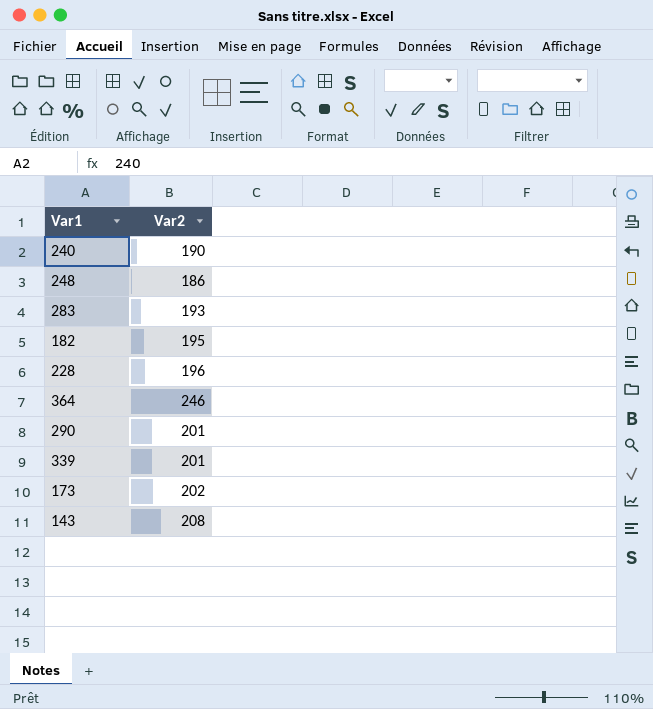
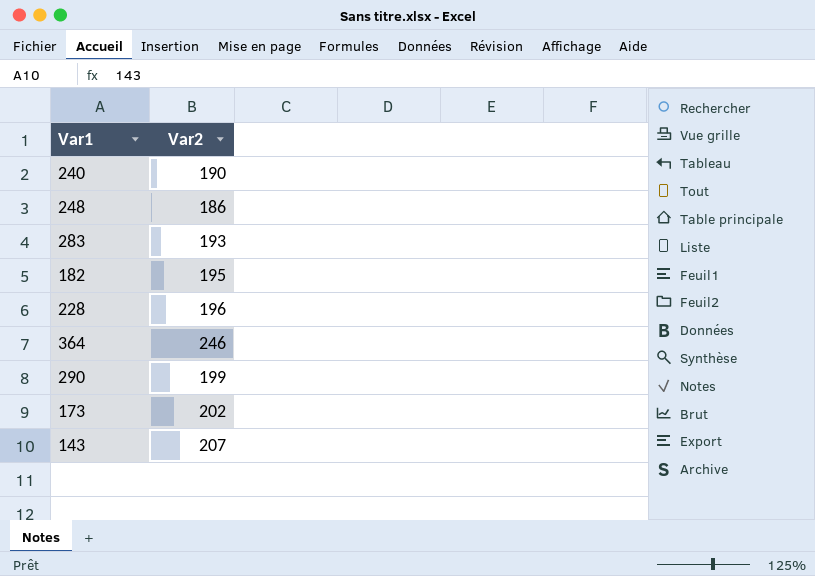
row 339: 201 -> none
290 | Var2: 201 -> 199
143 | Var2: 208 -> 207

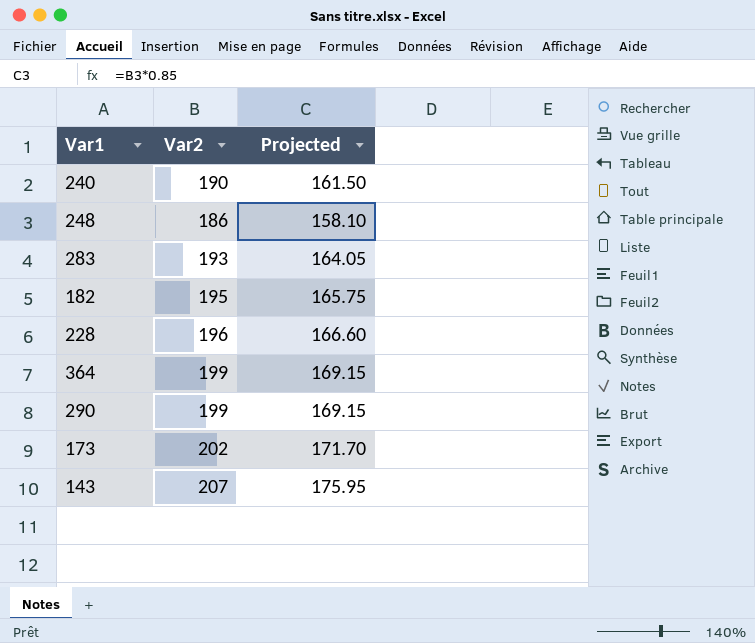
column Projected | formula: none -> [Var2] * 0.85
364 | Var2: 246 -> 199

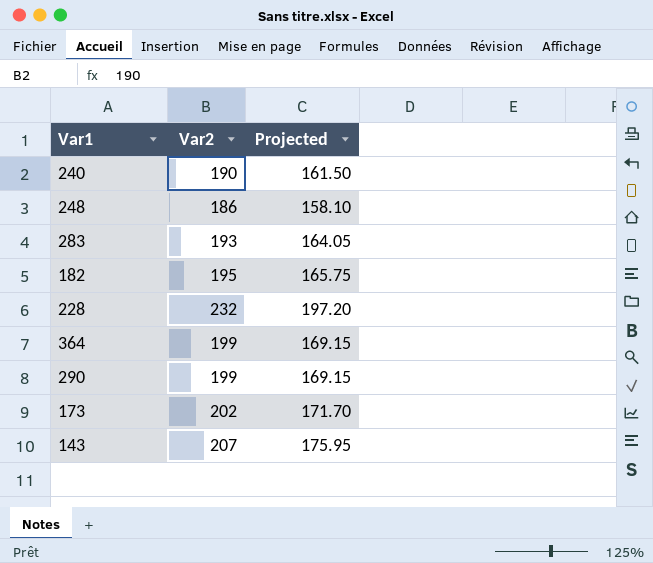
228 | Var2: 196 -> 232
228 | Projected: 166.60 -> 197.20

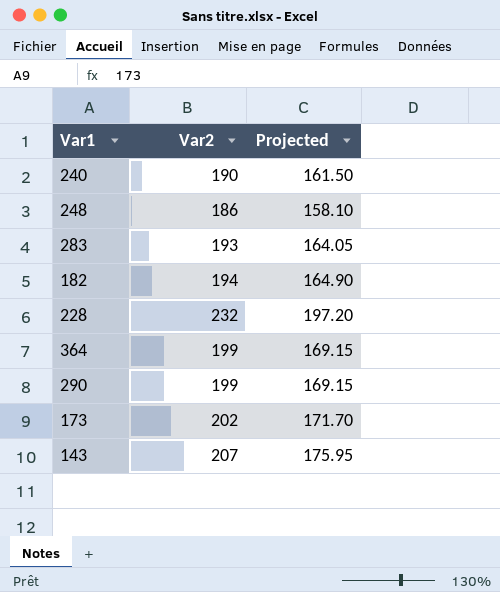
182 | Var2: 195 -> 194
182 | Projected: 165.75 -> 164.90

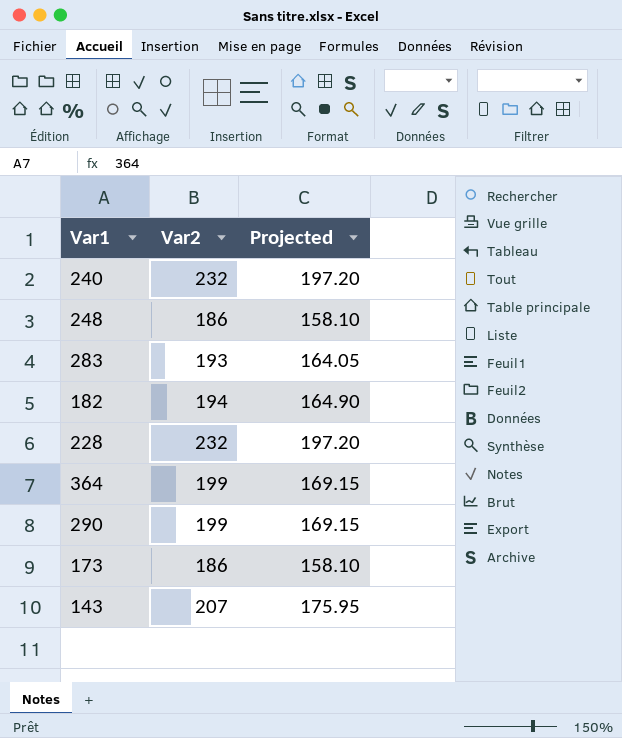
240 | Var2: 190 -> 232
240 | Projected: 161.50 -> 197.20
173 | Var2: 202 -> 186
173 | Projected: 171.70 -> 158.10

